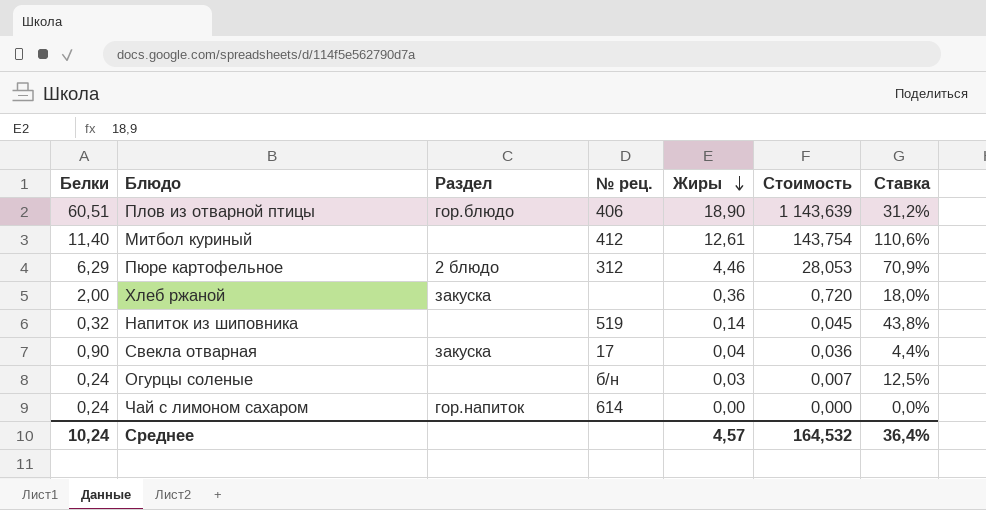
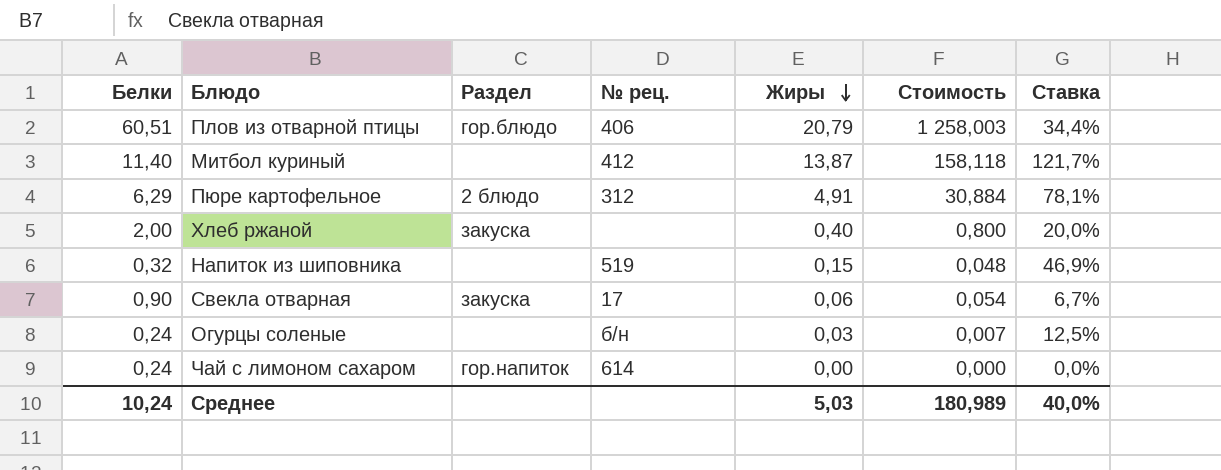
Плов из отварной птицы | Жиры: 18,90 -> 20,79
Плов из отварной птицы | Стоимость: 1 143,639 -> 1 258,003
Плов из отварной птицы | Ставка: 31,2% -> 34,4%
Митбол куриный | Жиры: 12,61 -> 13,87
Митбол куриный | Стоимость: 143,754 -> 158,118
Митбол куриный | Ставка: 110,6% -> 121,7%
Пюре картофельное | Жиры: 4,46 -> 4,91
Пюре картофельное | Стоимость: 28,053 -> 30,884
Пюре картофельное | Ставка: 70,9% -> 78,1%
Хлеб ржаной | Жиры: 0,36 -> 0,40
Хлеб ржаной | Стоимость: 0,720 -> 0,800
Хлеб ржаной | Ставка: 18,0% -> 20,0%
Напиток из шиповника | Жиры: 0,14 -> 0,15
Напиток из шиповника | Стоимость: 0,045 -> 0,048
Напиток из шиповника | Ставка: 43,8% -> 46,9%
Свекла отварная | Жиры: 0,04 -> 0,06
Свекла отварная | Стоимость: 0,036 -> 0,054
Свекла отварная | Ставка: 4,4% -> 6,7%
Среднее | Жиры: 4,57 -> 5,03
Среднее | Стоимость: 164,532 -> 180,989
Среднее | Ставка: 36,4% -> 40,0%

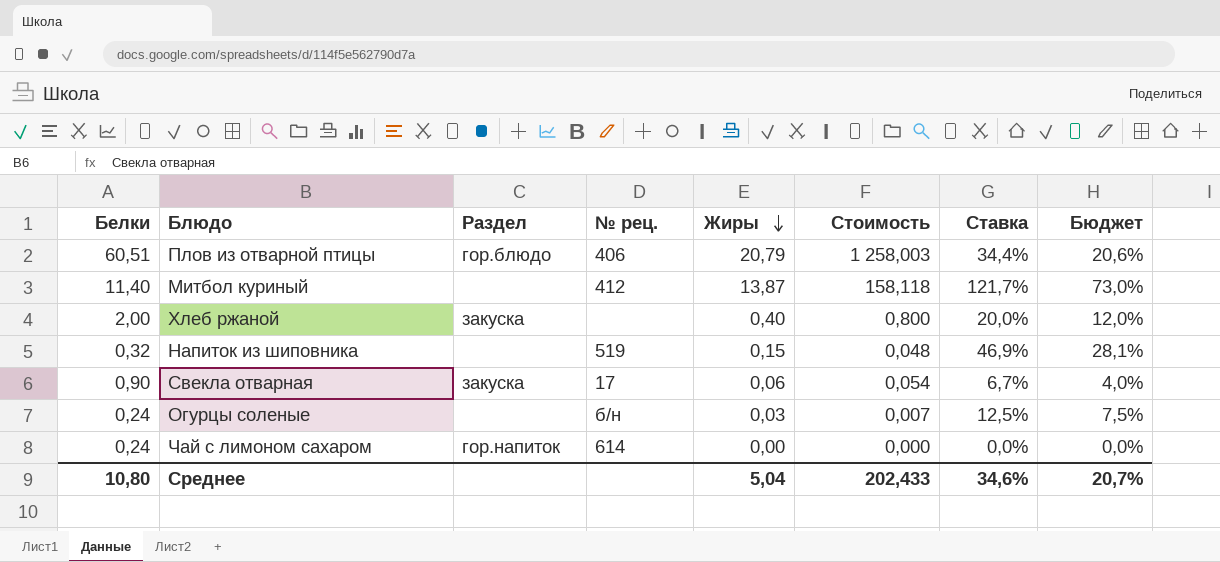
column Бюджет | formula: none -> [Ставка] * 0,6
row Пюре картофельное: 6,29 | 2 блюдо | 312 | 4,91 | 30,884 | 78,1% -> none
Среднее | Белки: 10,24 -> 10,80
Среднее | Жиры: 5,03 -> 5,04
Среднее | Стоимость: 180,989 -> 202,433
Среднее | Ставка: 40,0% -> 34,6%

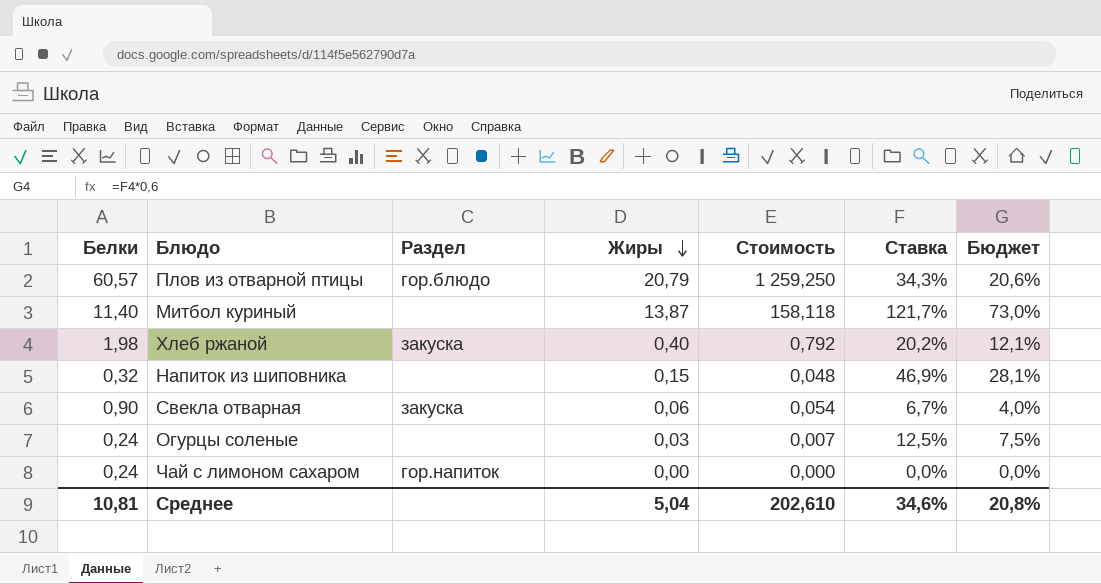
column № рец. | position: 4 -> none
Плов из отварной птицы | Белки: 60,51 -> 60,57
Плов из отварной птицы | Стоимость: 1 258,003 -> 1 259,250
Плов из отварной птицы | Ставка: 34,4% -> 34,3%
Хлеб ржаной | Белки: 2,00 -> 1,98
Хлеб ржаной | Стоимость: 0,800 -> 0,792
Хлеб ржаной | Ставка: 20,0% -> 20,2%
Хлеб ржаной | Бюджет: 12,0% -> 12,1%
Среднее | Белки: 10,80 -> 10,81
Среднее | Стоимость: 202,433 -> 202,610
Среднее | Бюджет: 20,7% -> 20,8%

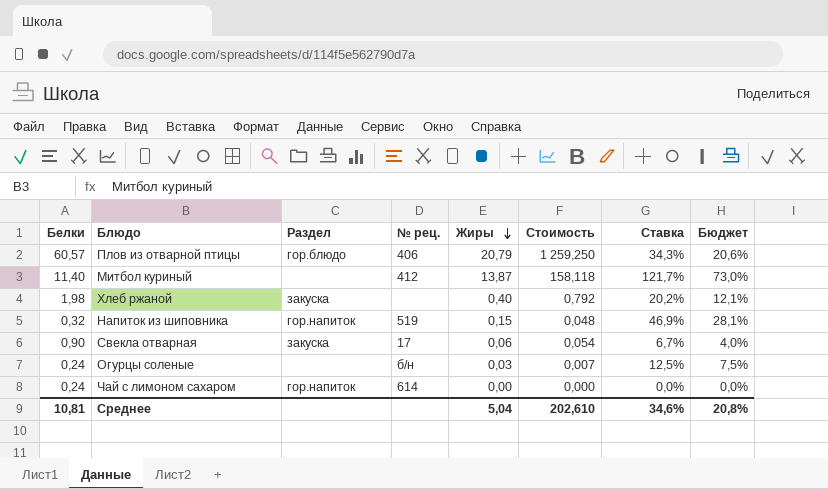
column № рец. | position: none -> 4
Напиток из шиповника | Раздел: none -> гор.напиток

